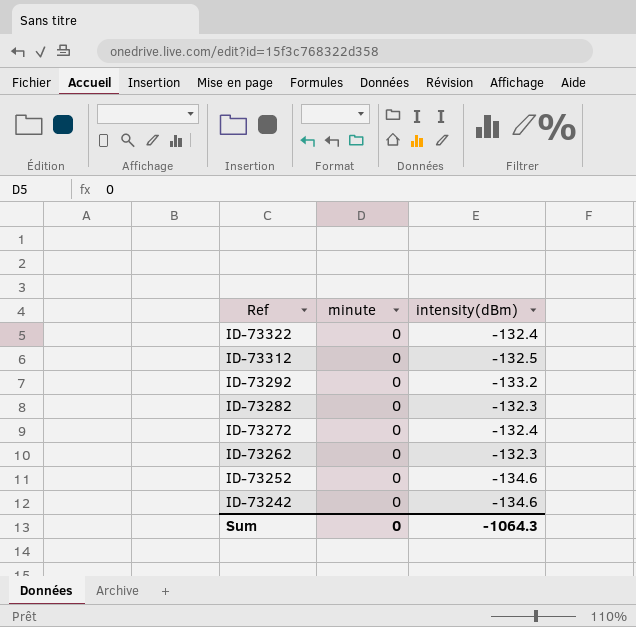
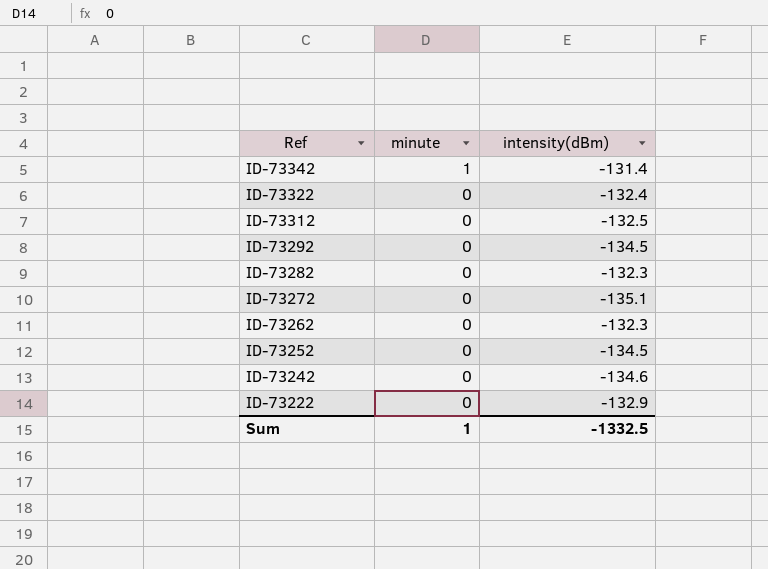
row ID-73342: none -> 1 | -131.4
ID-73292 | intensity(dBm): -133.2 -> -134.5
ID-73272 | intensity(dBm): -132.4 -> -135.1
ID-73252 | intensity(dBm): -134.6 -> -134.5
row ID-73222: none -> 0 | -132.9
Sum | minute: 0 -> 1
Sum | intensity(dBm): -1064.3 -> -1332.5

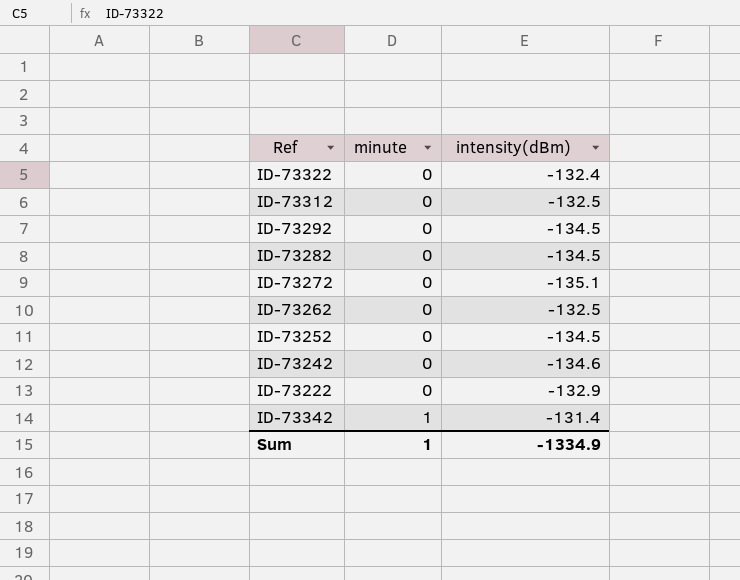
row order: Ref descending -> minute ascending
ID-73282 | intensity(dBm): -132.3 -> -134.5
ID-73262 | intensity(dBm): -132.3 -> -132.5
Sum | intensity(dBm): -1332.5 -> -1334.9

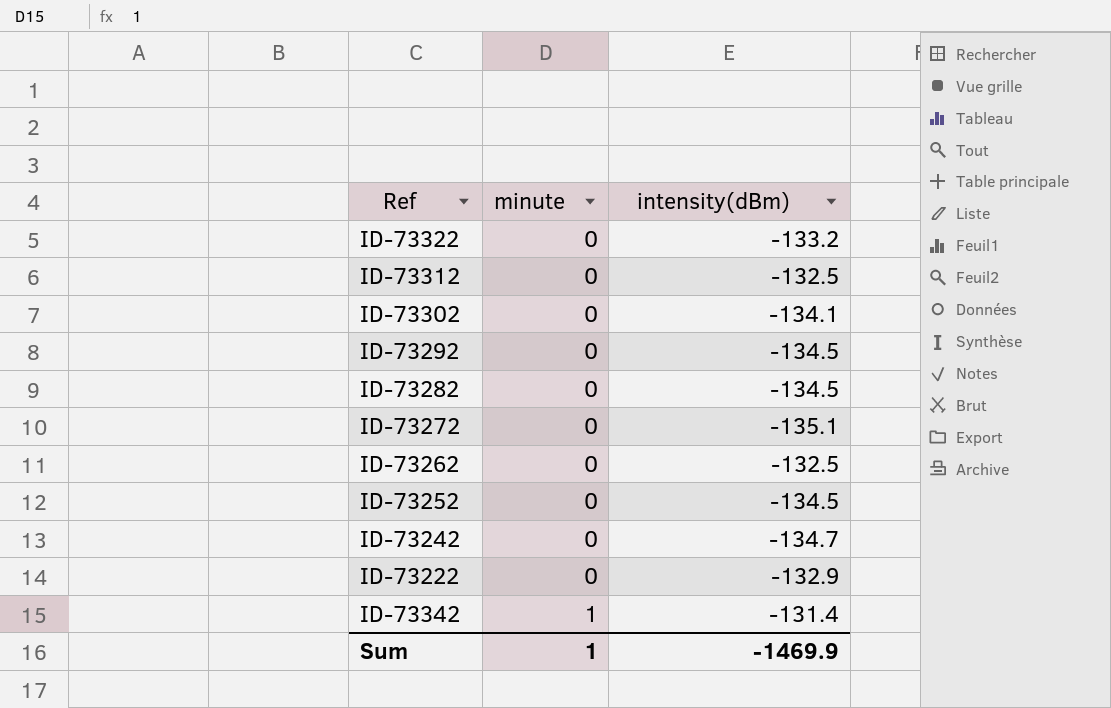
ID-73322 | intensity(dBm): -132.4 -> -133.2
row ID-73302: none -> 0 | -134.1
ID-73242 | intensity(dBm): -134.6 -> -134.7
Sum | intensity(dBm): -1334.9 -> -1469.9

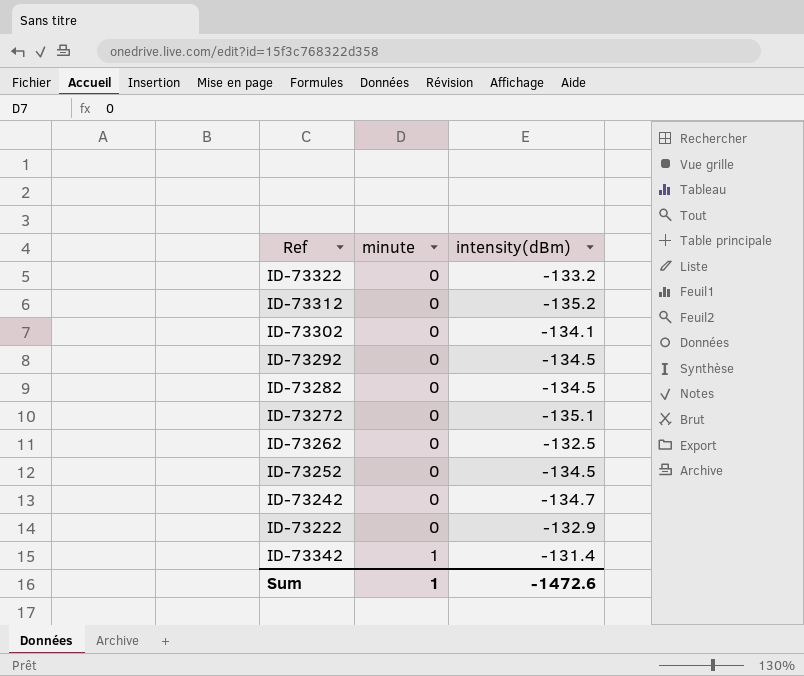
ID-73312 | intensity(dBm): -132.5 -> -135.2
Sum | intensity(dBm): -1469.9 -> -1472.6

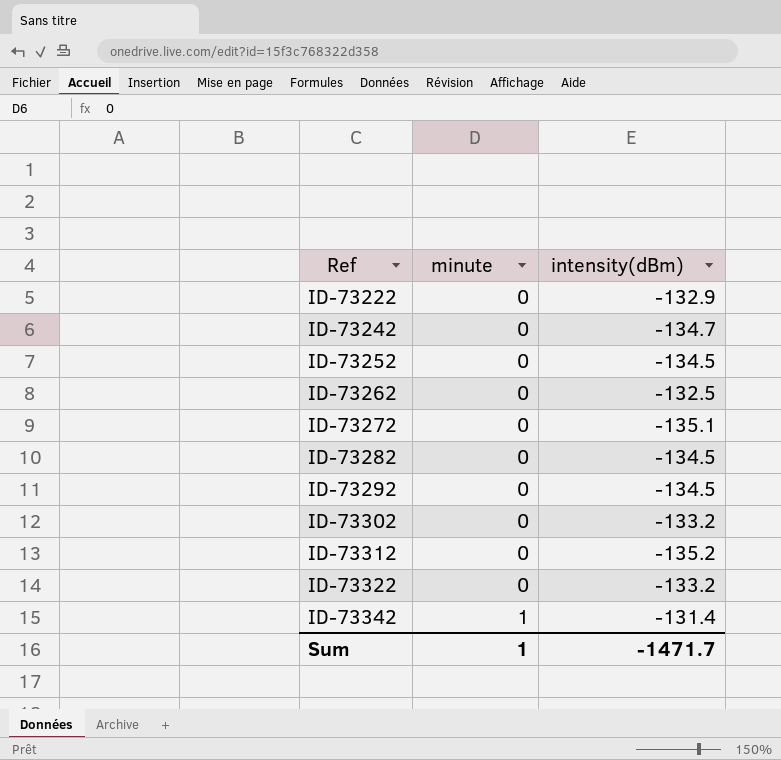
row order: minute ascending -> Ref ascending
ID-73302 | intensity(dBm): -134.1 -> -133.2
Sum | intensity(dBm): -1472.6 -> -1471.7

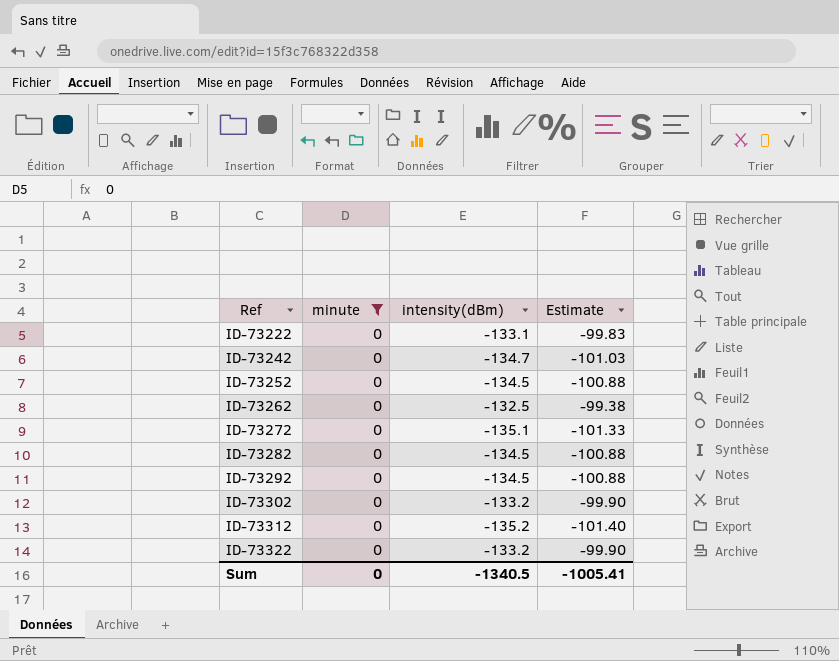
filter: none -> minute = 0
column Estimate | formula: none -> [intensity(dBm)] * 0.75
ID-73222 | intensity(dBm): -132.9 -> -133.1
Sum | minute: 1 -> 0
Sum | intensity(dBm): -1471.7 -> -1340.5

